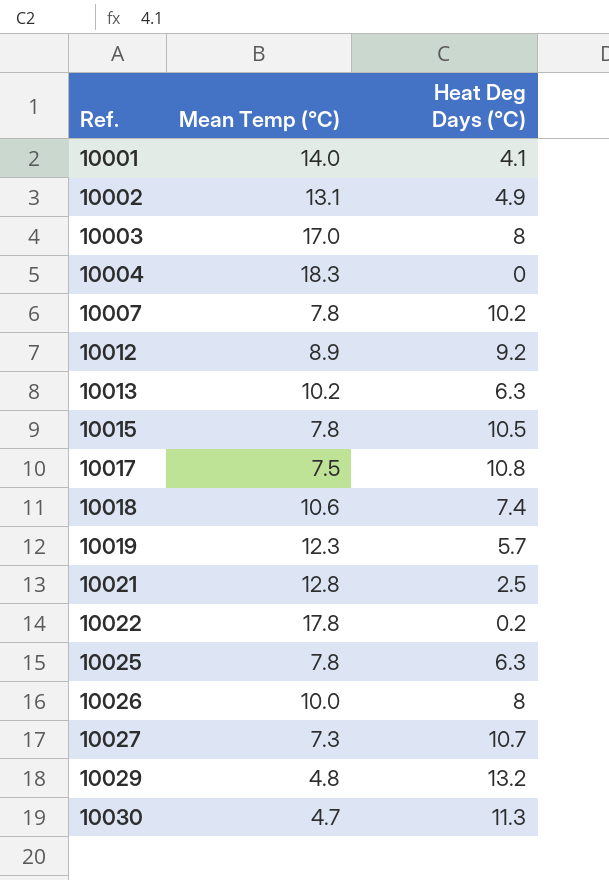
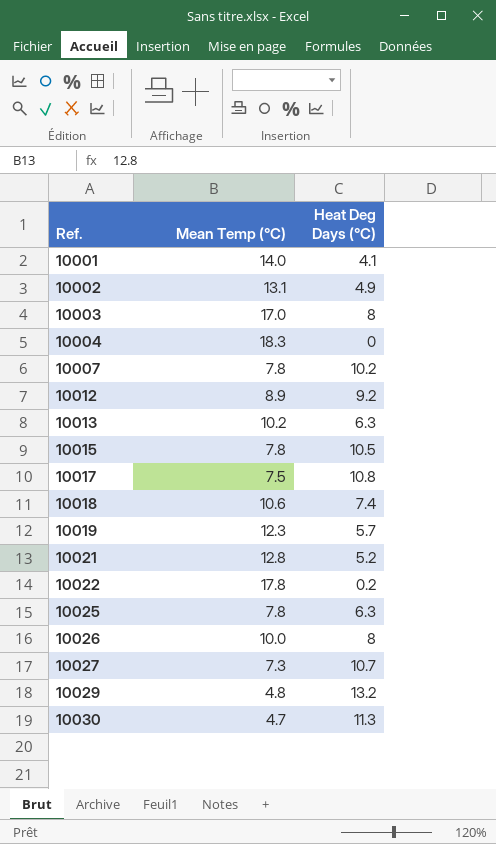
10021 | Heat Deg Days (°C): 2.5 -> 5.2

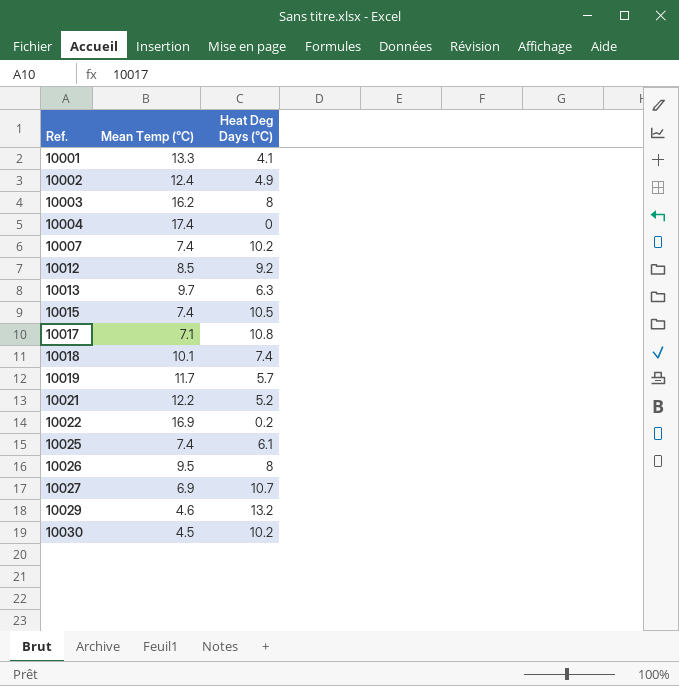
10001 | Mean Temp (°C): 14.0 -> 13.3
10002 | Mean Temp (°C): 13.1 -> 12.4
10003 | Mean Temp (°C): 17.0 -> 16.2
10004 | Mean Temp (°C): 18.3 -> 17.4
10007 | Mean Temp (°C): 7.8 -> 7.4
10012 | Mean Temp (°C): 8.9 -> 8.5
10013 | Mean Temp (°C): 10.2 -> 9.7
10015 | Mean Temp (°C): 7.8 -> 7.4
10017 | Mean Temp (°C): 7.5 -> 7.1
10018 | Mean Temp (°C): 10.6 -> 10.1
10019 | Mean Temp (°C): 12.3 -> 11.7
10021 | Mean Temp (°C): 12.8 -> 12.2
10022 | Mean Temp (°C): 17.8 -> 16.9
10025 | Mean Temp (°C): 7.8 -> 7.4
10025 | Heat Deg Days (°C): 6.3 -> 6.1
10026 | Mean Temp (°C): 10.0 -> 9.5
10027 | Mean Temp (°C): 7.3 -> 6.9
10029 | Mean Temp (°C): 4.8 -> 4.6
10030 | Mean Temp (°C): 4.7 -> 4.5
10030 | Heat Deg Days (°C): 11.3 -> 10.2

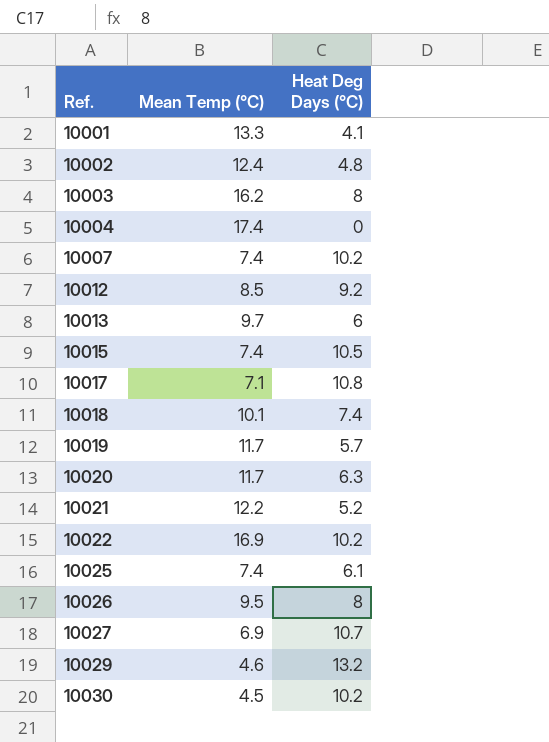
10002 | Heat Deg Days (°C): 4.9 -> 4.8
10013 | Heat Deg Days (°C): 6.3 -> 6
row 10020: none -> 11.7 | 6.3
10022 | Heat Deg Days (°C): 0.2 -> 10.2

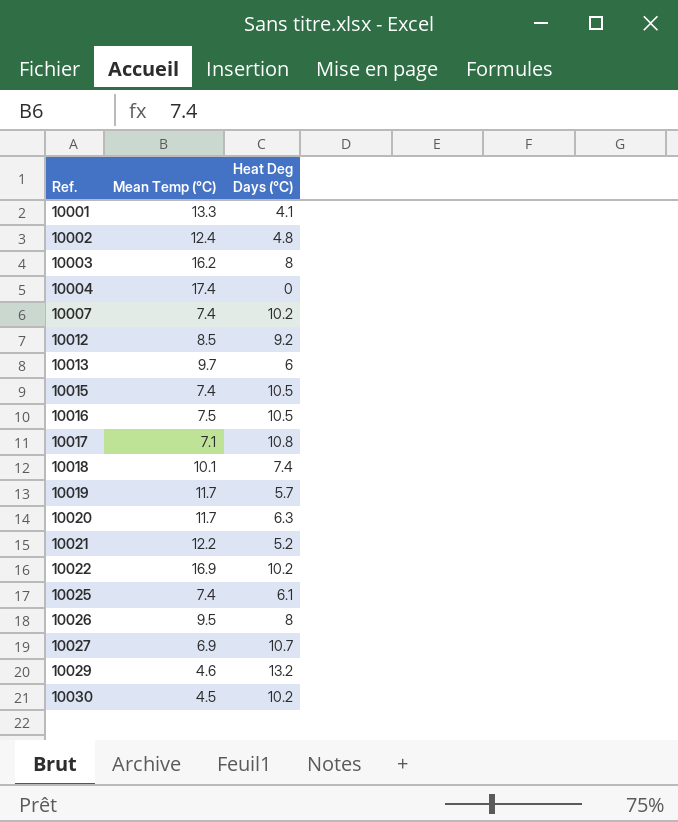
row 10016: none -> 7.5 | 10.5

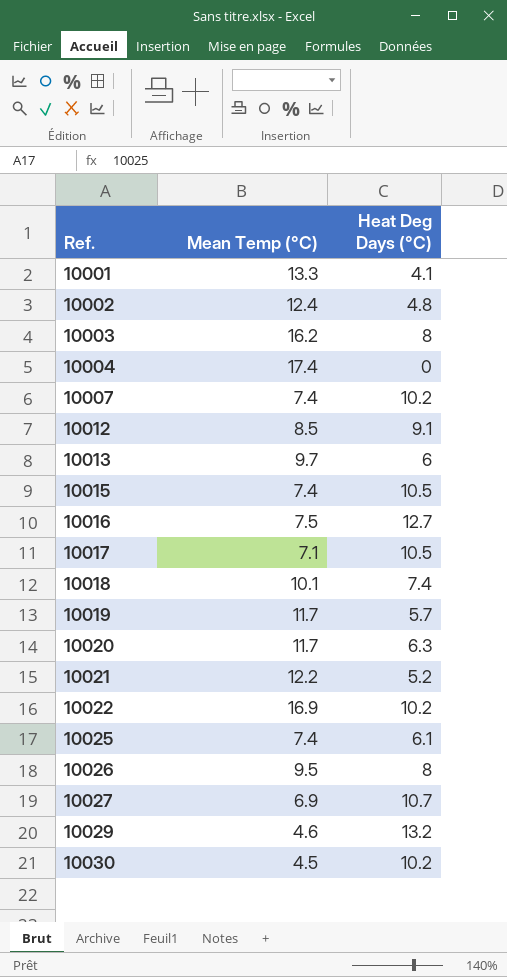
10012 | Heat Deg Days (°C): 9.2 -> 9.1
10016 | Heat Deg Days (°C): 10.5 -> 12.7
10017 | Heat Deg Days (°C): 10.8 -> 10.5

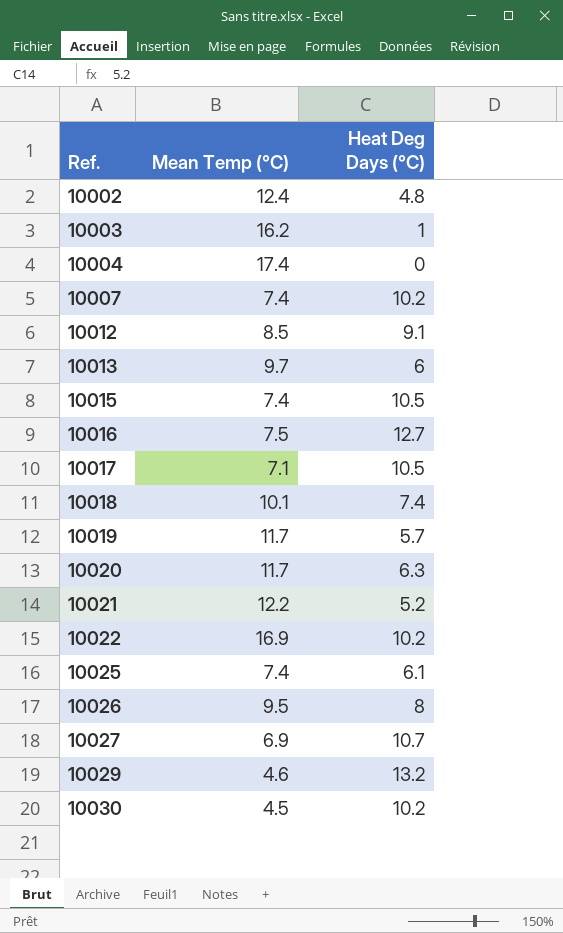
row 10001: 13.3 | 4.1 -> none
10003 | Heat Deg Days (°C): 8 -> 1

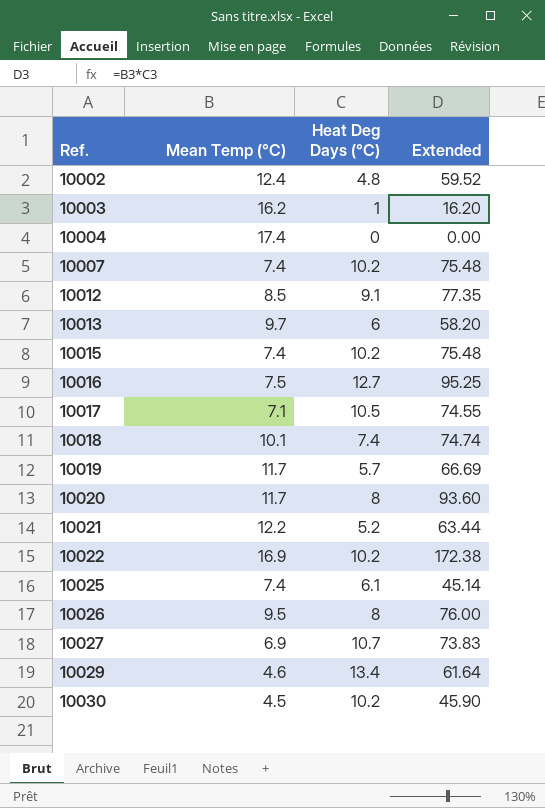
column Extended | formula: none -> [Mean Temp (°C)] * [Heat Deg Days (°C)]
10015 | Heat Deg Days (°C): 10.5 -> 10.2
10020 | Heat Deg Days (°C): 6.3 -> 8
10029 | Heat Deg Days (°C): 13.2 -> 13.4

